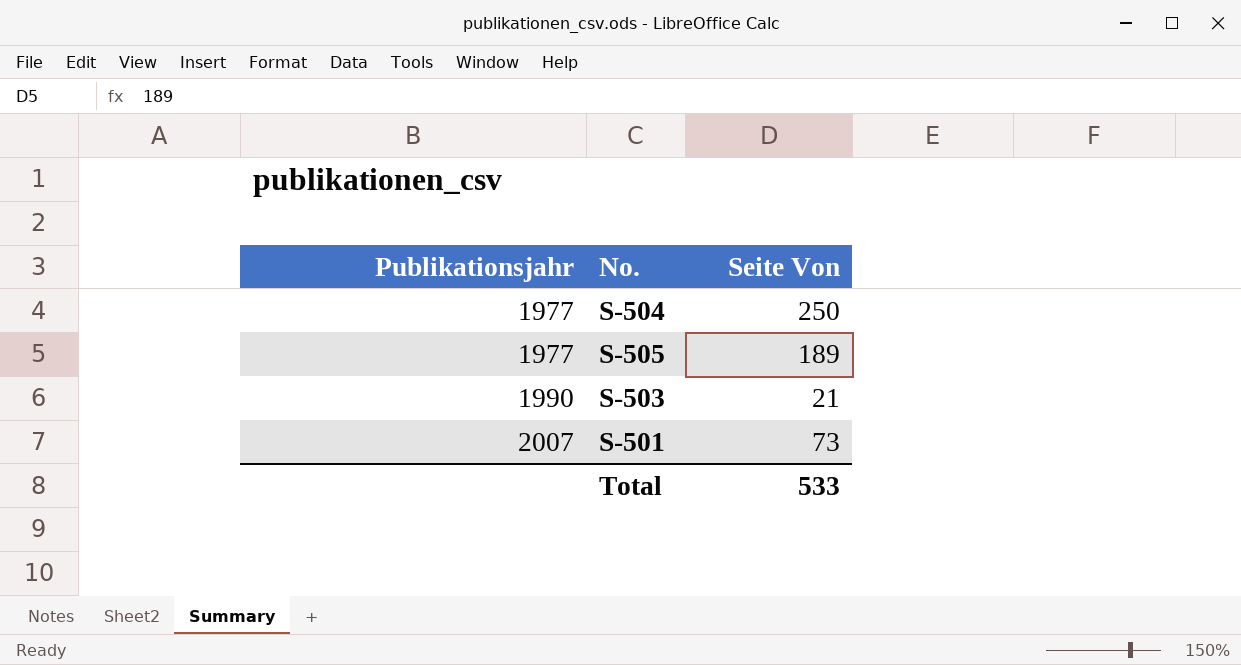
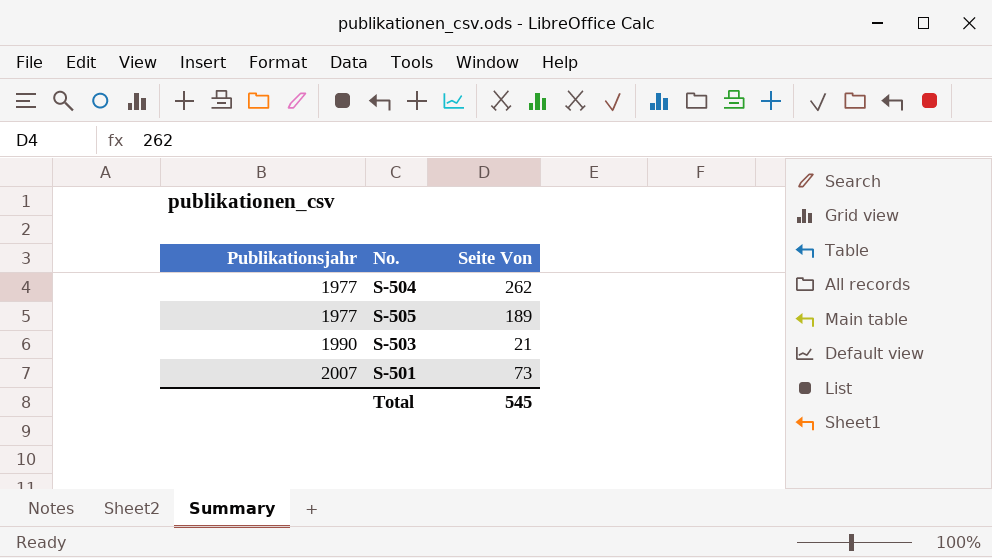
S-504 | Seite Von: 250 -> 262
Total | Seite Von: 533 -> 545

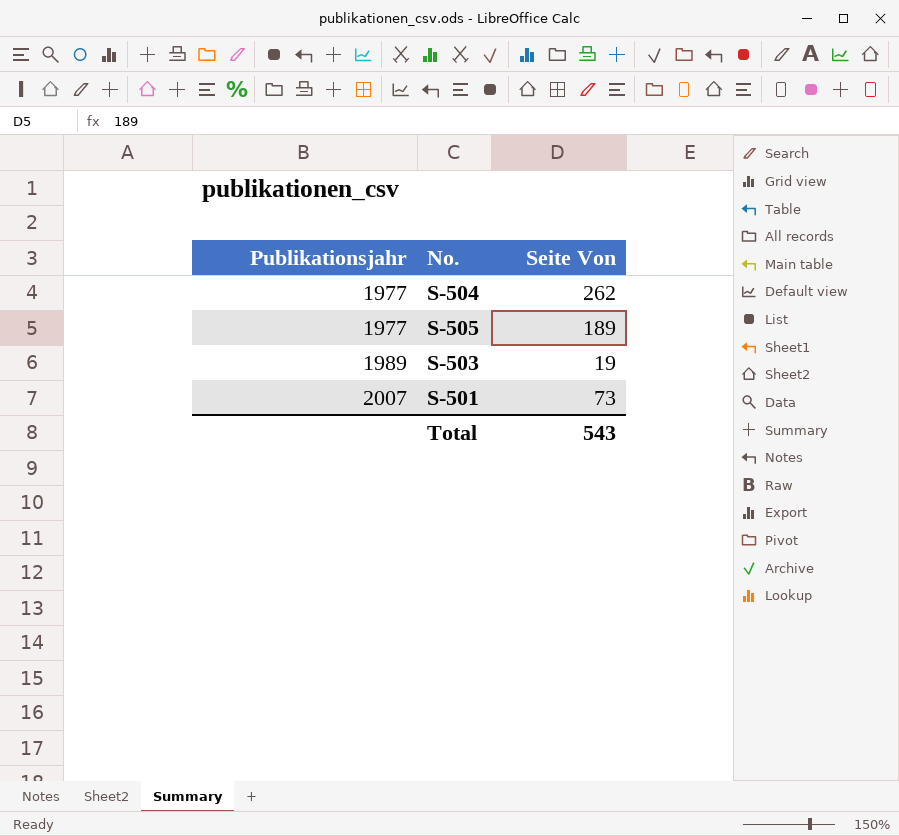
S-503 | Publikationsjahr: 1990 -> 1989
S-503 | Seite Von: 21 -> 19
Total | Seite Von: 545 -> 543

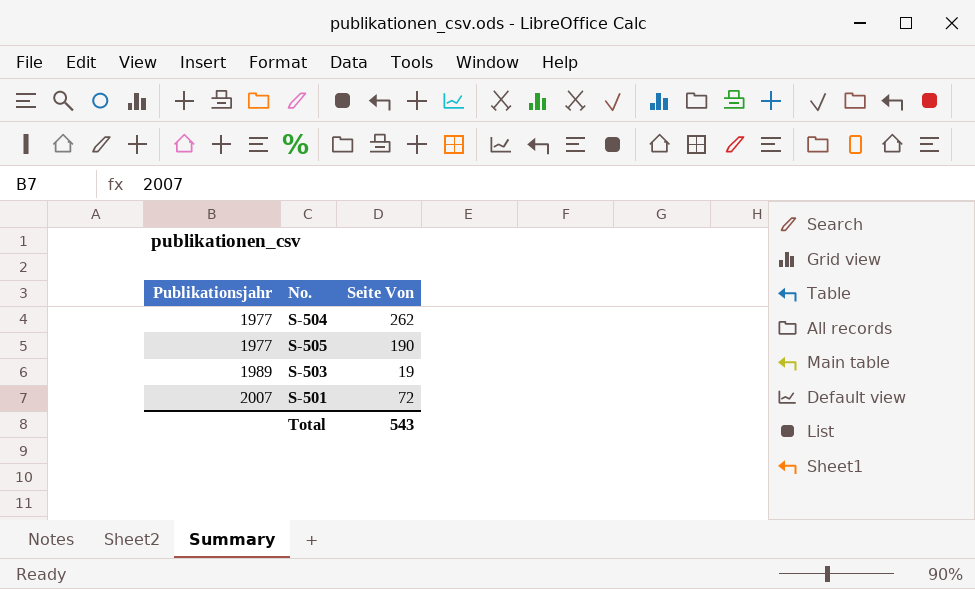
S-505 | Seite Von: 189 -> 190
S-501 | Seite Von: 73 -> 72

